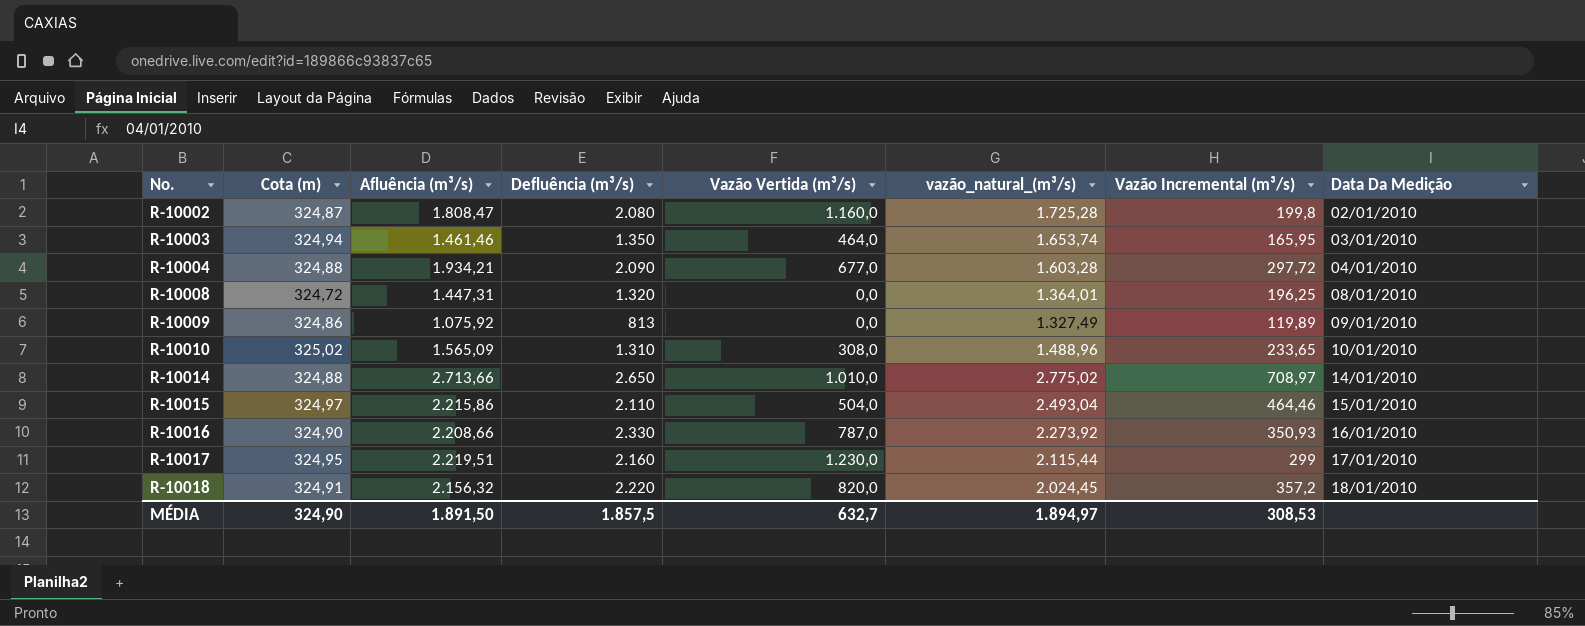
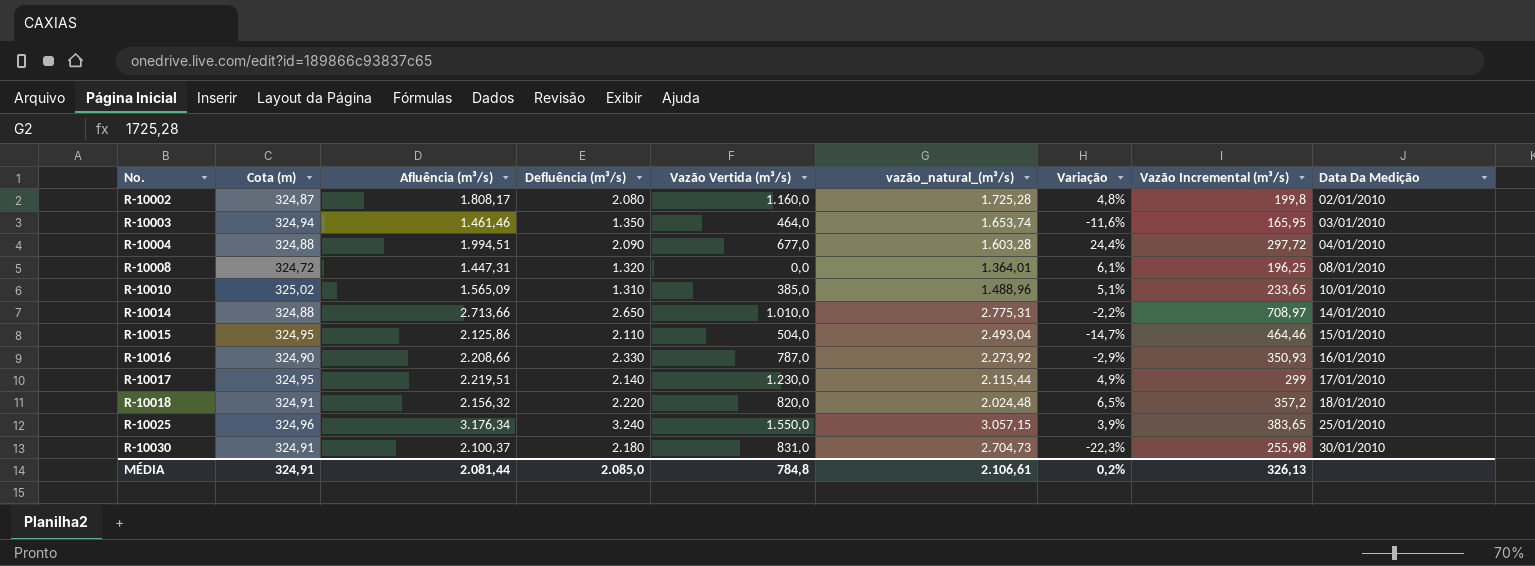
column Variação | formula: none -> ([Afluência (m³/s)] - [vazão_natural_(m³/s)]) / [vazão_natural_(m³/s)]
row R-10009: 324,86 | 1.075,92 | 813 | 0,0 | 1.327,49 | 119,89 | 09/01/2010 -> none
R-10002 | Afluência (m³/s): 1.808,47 -> 1.808,17
R-10004 | Afluência (m³/s): 1.934,21 -> 1.994,51
R-10010 | Vazão Vertida (m³/s): 308,0 -> 385,0
R-10014 | vazão_natural_(m³/s): 2.775,02 -> 2.775,31
R-10015 | Cota (m): 324,97 -> 324,95
R-10015 | Afluência (m³/s): 2.215,86 -> 2.125,86
R-10017 | Defluência (m³/s): 2.160 -> 2.140
R-10018 | vazão_natural_(m³/s): 2.024,45 -> 2.024,48
row R-10025: none -> 324,96 | 3.176,34 | 3.240 | 1.550,0 | 3.057,15 | 3,9% | 383,65 | 25/01/2010
row R-10030: none -> 324,91 | 2.100,37 | 2.180 | 831,0 | 2.704,73 | -22,3% | 255,98 | 30/01/2010
MÉDIA | Cota (m): 324,90 -> 324,91
MÉDIA | Afluência (m³/s): 1.891,50 -> 2.081,44
MÉDIA | Defluência (m³/s): 1.857,5 -> 2.085,0
MÉDIA | Vazão Vertida (m³/s): 632,7 -> 784,8
MÉDIA | vazão_natural_(m³/s): 1.894,97 -> 2.106,61
MÉDIA | Vazão Incremental (m³/s): 308,53 -> 326,13

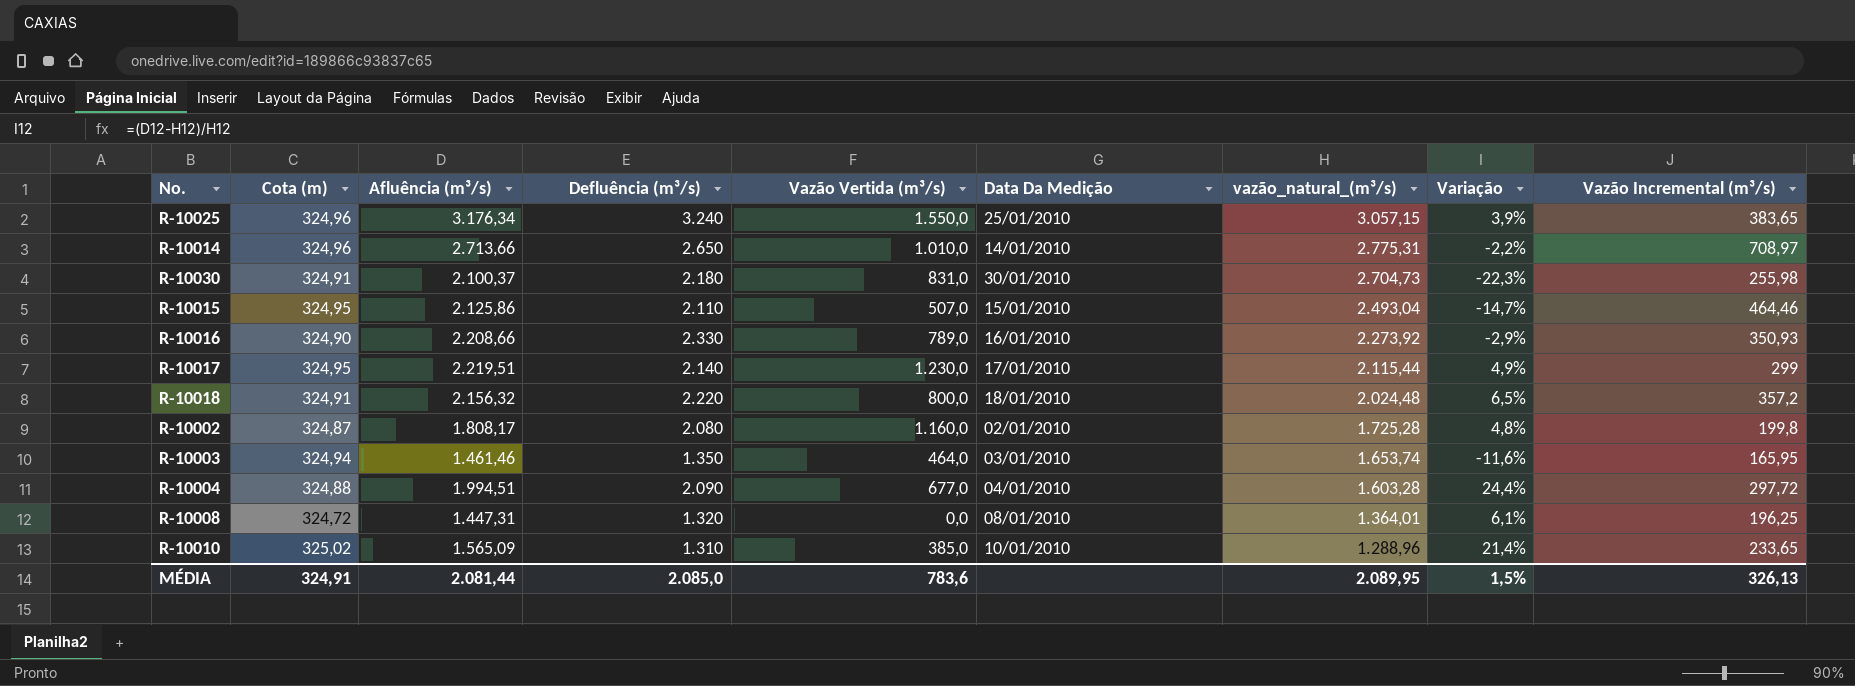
row order: No. ascending -> vazão_natural_(m³/s) descending
column Data Da Medição | position: 9 -> 6
R-10014 | Cota (m): 324,88 -> 324,96
R-10015 | Vazão Vertida (m³/s): 504,0 -> 507,0
R-10016 | Vazão Vertida (m³/s): 787,0 -> 789,0
R-10018 | Vazão Vertida (m³/s): 820,0 -> 800,0
R-10010 | vazão_natural_(m³/s): 1.488,96 -> 1.288,96
R-10010 | Variação: 5,1% -> 21,4%
MÉDIA | Vazão Vertida (m³/s): 784,8 -> 783,6
MÉDIA | vazão_natural_(m³/s): 2.106,61 -> 2.089,95
MÉDIA | Variação: 0,2% -> 1,5%

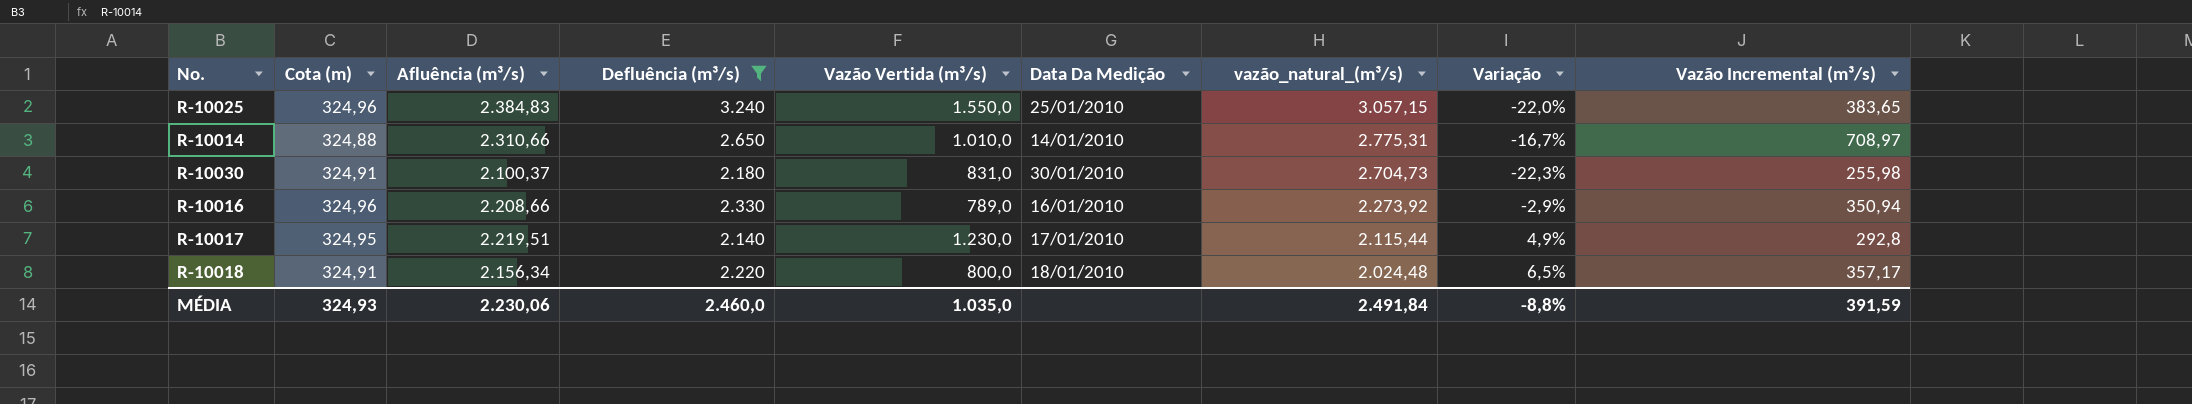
filter: none -> Defluência (m³/s) >= 2.140
R-10025 | Afluência (m³/s): 3.176,34 -> 2.384,83
R-10025 | Variação: 3,9% -> -22,0%
R-10014 | Cota (m): 324,96 -> 324,88
R-10014 | Afluência (m³/s): 2.713,66 -> 2.310,66
R-10014 | Variação: -2,2% -> -16,7%
R-10016 | Cota (m): 324,90 -> 324,96
R-10016 | Vazão Incremental (m³/s): 350,93 -> 350,94
R-10017 | Vazão Incremental (m³/s): 299 -> 292,8
R-10018 | Afluência (m³/s): 2.156,32 -> 2.156,34
R-10018 | Vazão Incremental (m³/s): 357,2 -> 357,17
MÉDIA | Cota (m): 324,91 -> 324,93
MÉDIA | Afluência (m³/s): 2.081,44 -> 2.230,06
MÉDIA | Defluência (m³/s): 2.085,0 -> 2.460,0
MÉDIA | Vazão Vertida (m³/s): 783,6 -> 1.035,0
MÉDIA | vazão_natural_(m³/s): 2.089,95 -> 2.491,84
MÉDIA | Variação: 1,5% -> -8,8%
MÉDIA | Vazão Incremental (m³/s): 326,13 -> 391,59

